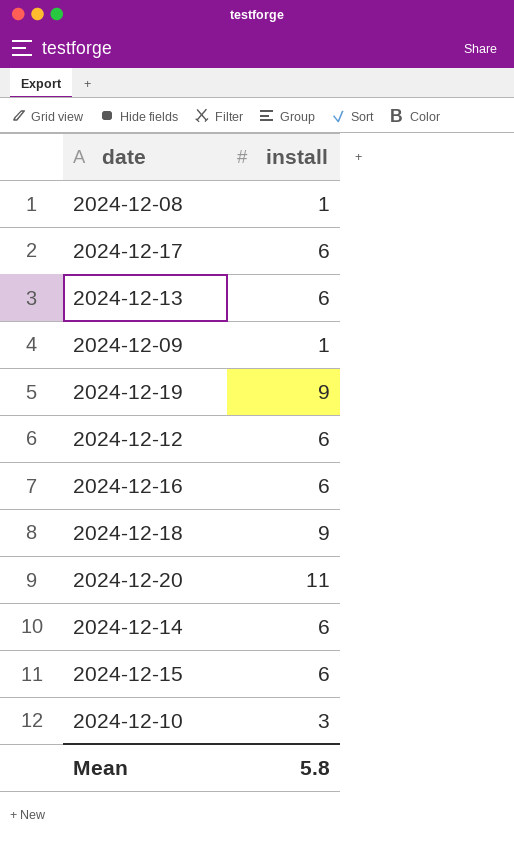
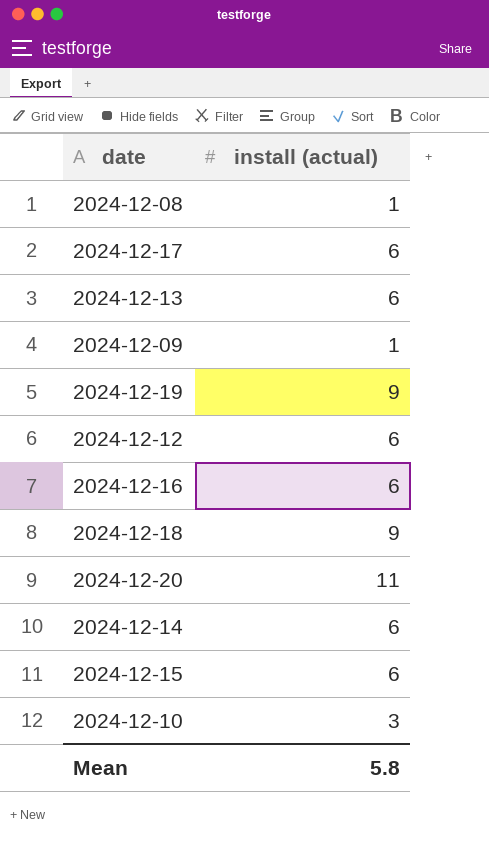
column name: install -> install (actual)

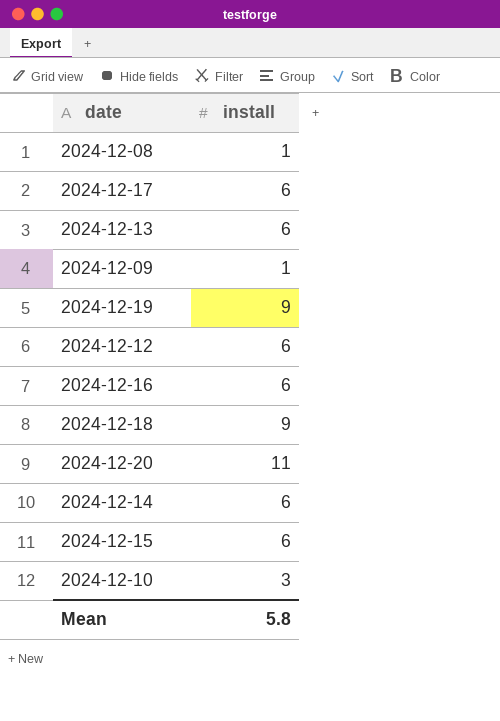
column name: install (actual) -> install

